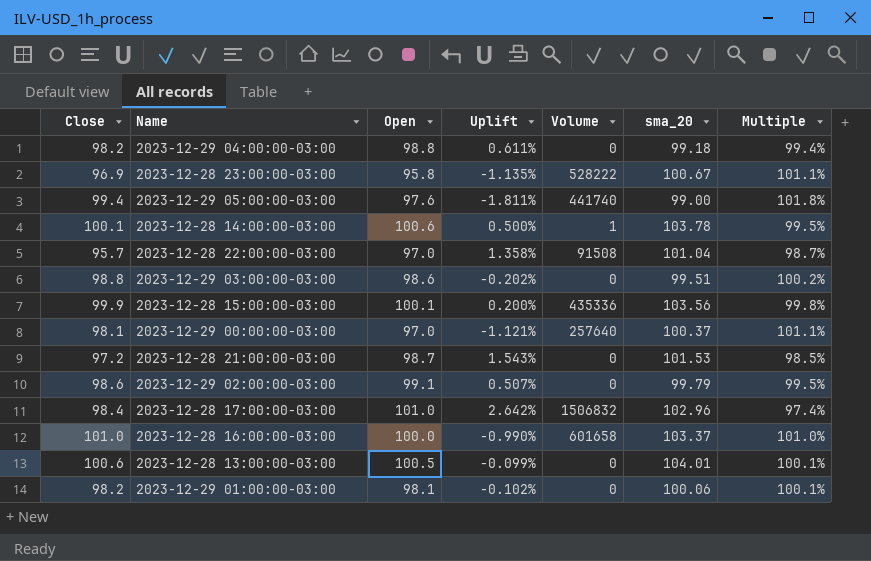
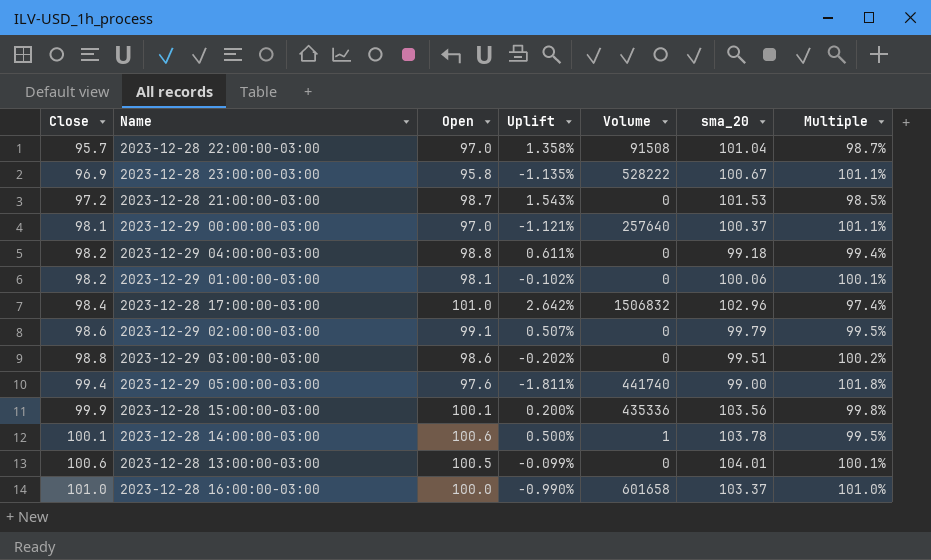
row order: none -> Close ascending

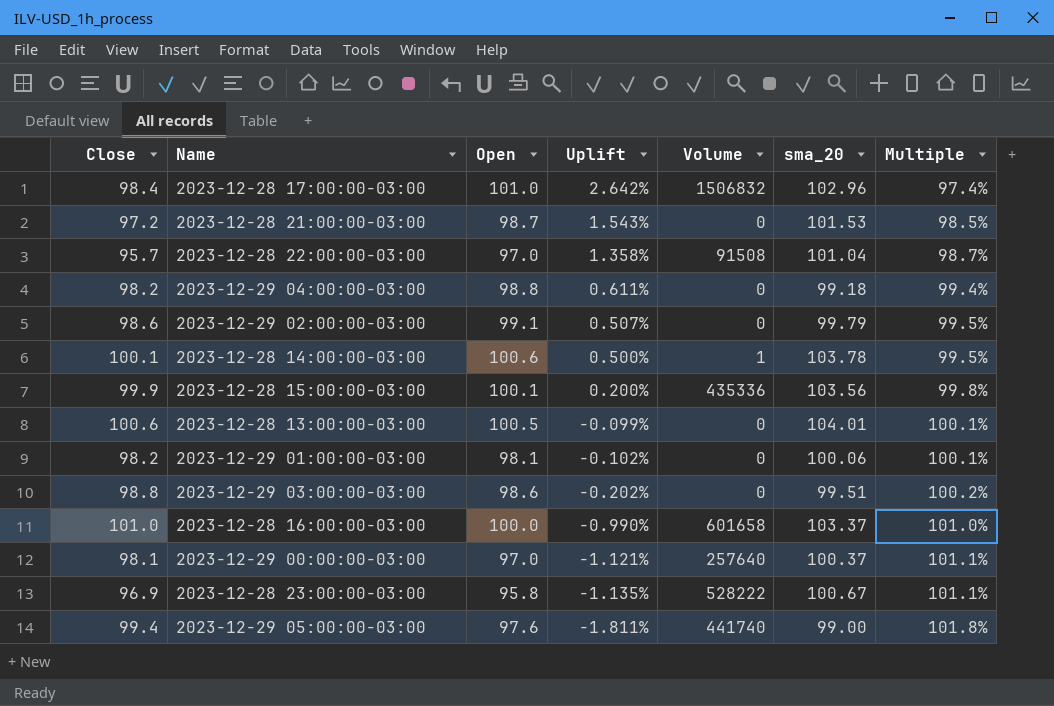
row order: Close ascending -> Uplift descending

